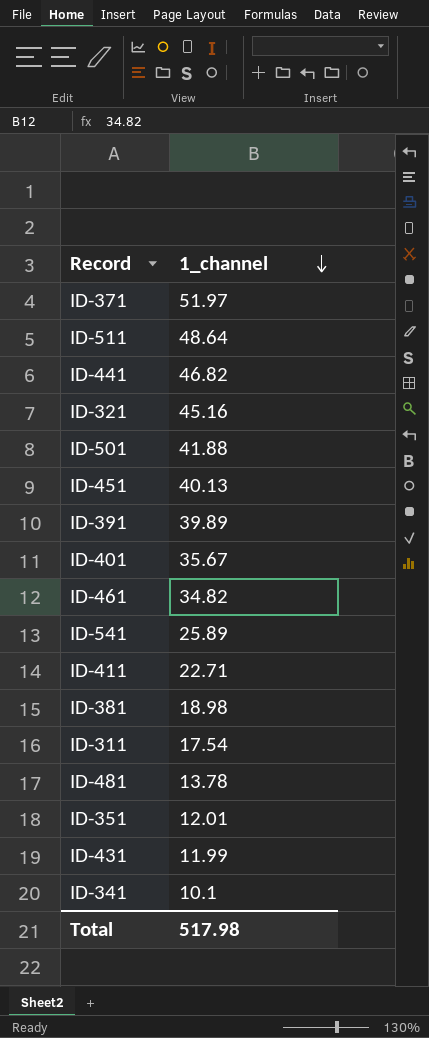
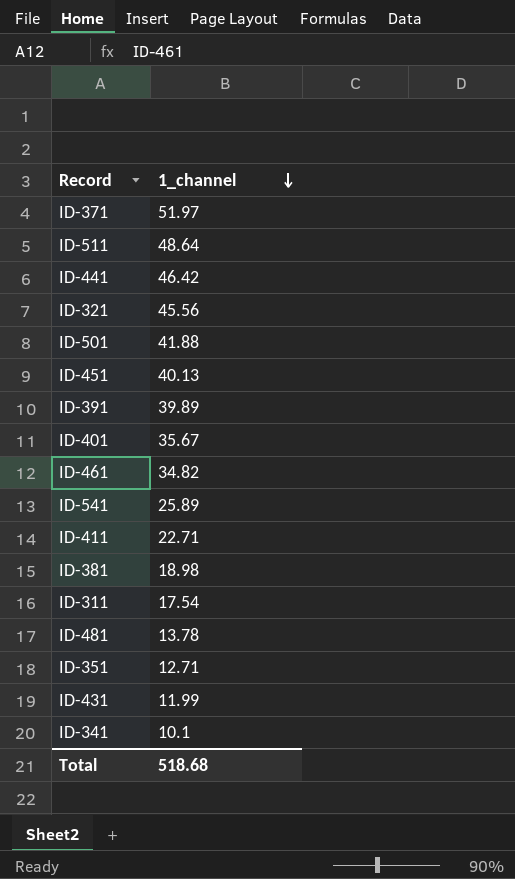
ID-441 | 1_channel: 46.82 -> 46.42
ID-321 | 1_channel: 45.16 -> 45.56
ID-351 | 1_channel: 12.01 -> 12.71
Total | 1_channel: 517.98 -> 518.68

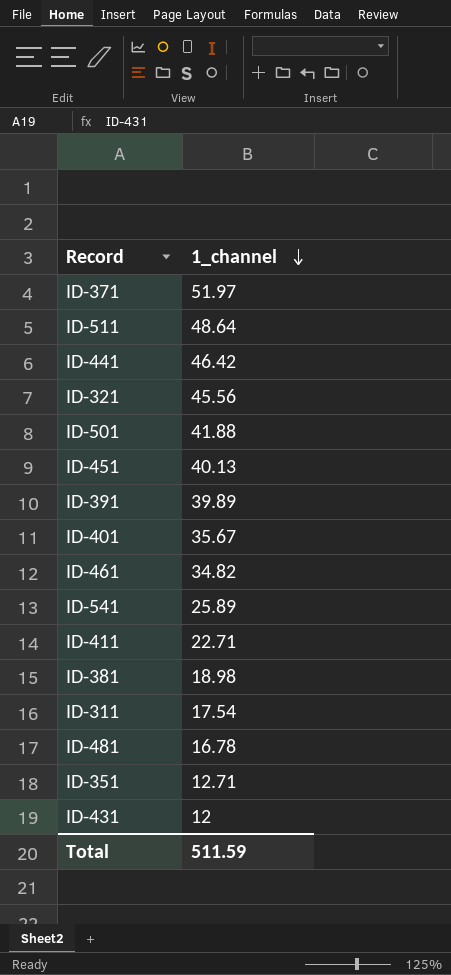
row ID-341: 10.1 -> none
ID-481 | 1_channel: 13.78 -> 16.78
ID-431 | 1_channel: 11.99 -> 12
Total | 1_channel: 518.68 -> 511.59

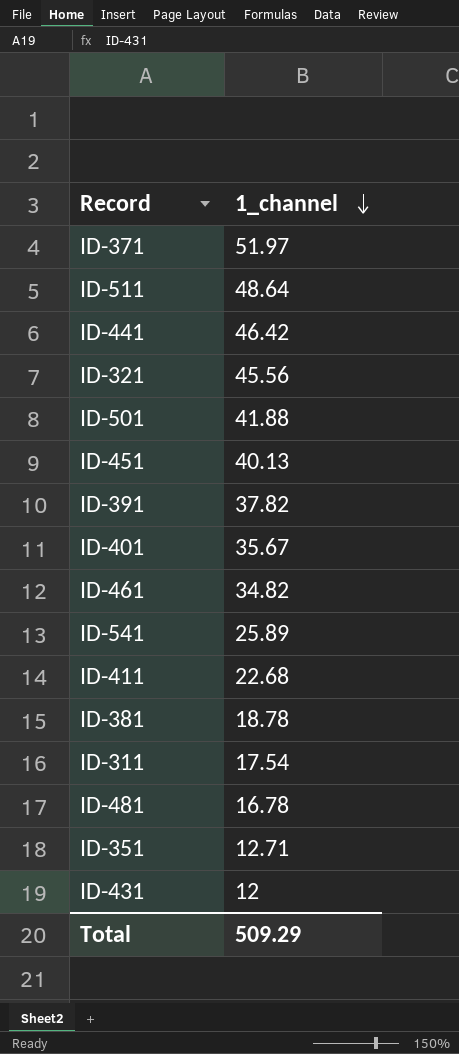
ID-391 | 1_channel: 39.89 -> 37.82
ID-411 | 1_channel: 22.71 -> 22.68
ID-381 | 1_channel: 18.98 -> 18.78
Total | 1_channel: 511.59 -> 509.29

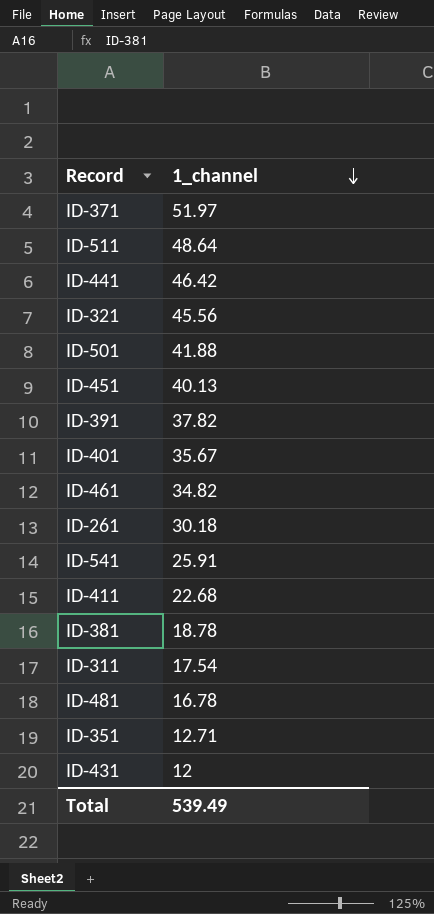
row ID-261: none -> 30.18
ID-541 | 1_channel: 25.89 -> 25.91
Total | 1_channel: 509.29 -> 539.49

